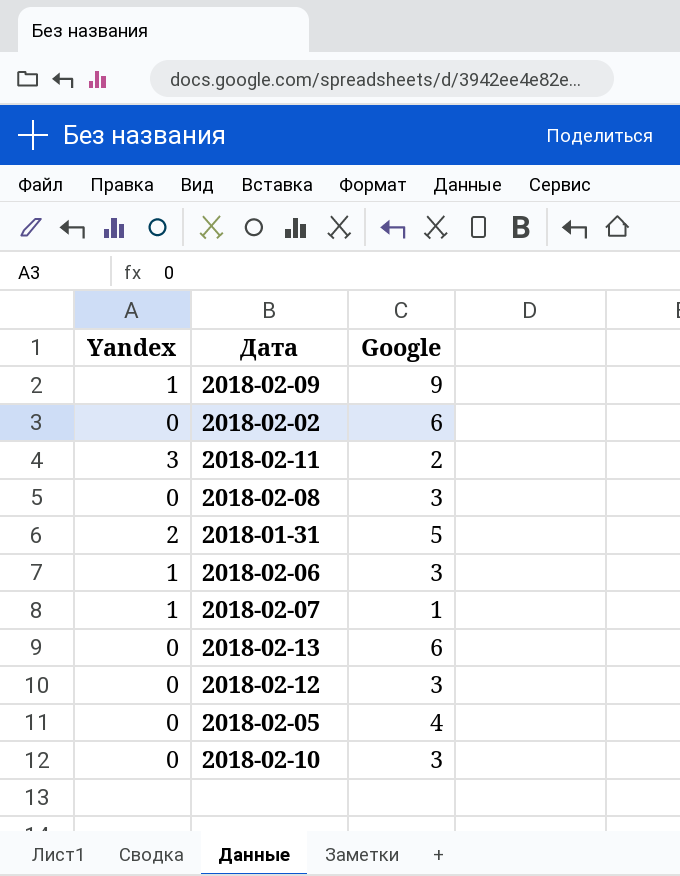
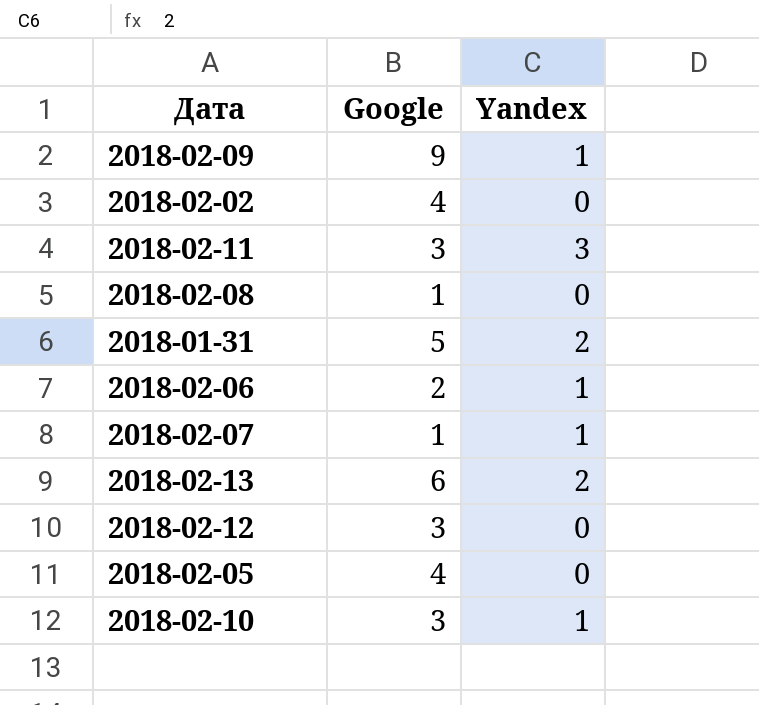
column Yandex | position: 1 -> 3
2018-02-02 | Google: 6 -> 4
2018-02-11 | Google: 2 -> 3
2018-02-08 | Google: 3 -> 1
2018-02-06 | Google: 3 -> 2
2018-02-13 | Yandex: 0 -> 2
2018-02-10 | Yandex: 0 -> 1

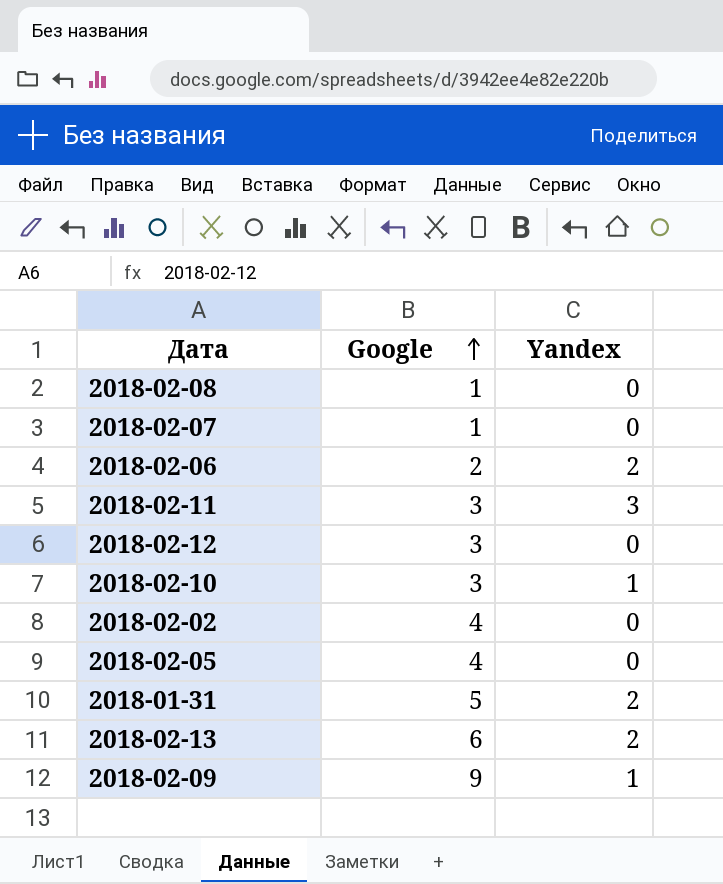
row order: none -> Google ascending
2018-02-07 | Yandex: 1 -> 0
2018-02-06 | Yandex: 1 -> 2

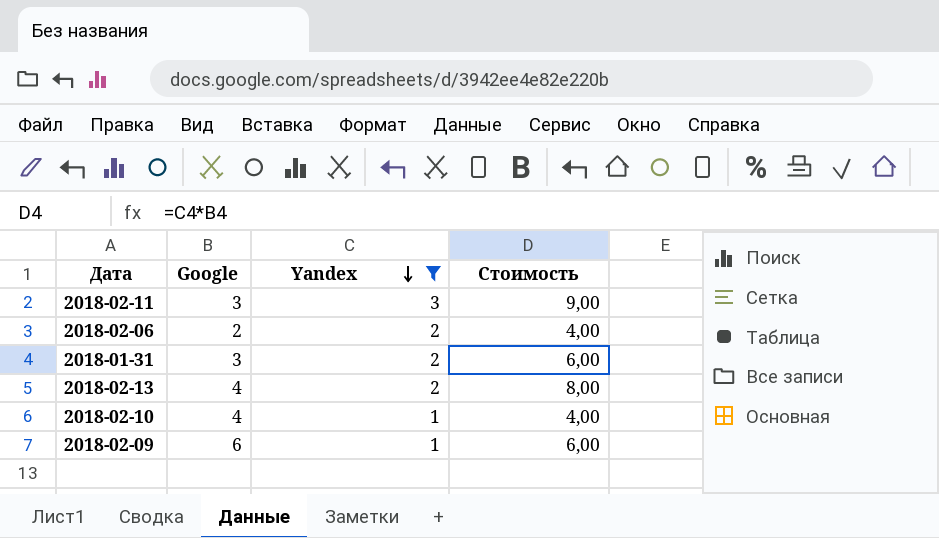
filter: none -> Yandex != 0
row order: Google ascending -> Yandex descending
column Стоимость | formula: none -> [Google] * [Yandex]
2018-01-31 | Google: 5 -> 3
2018-02-13 | Google: 6 -> 4
2018-02-10 | Google: 3 -> 4
2018-02-09 | Google: 9 -> 6

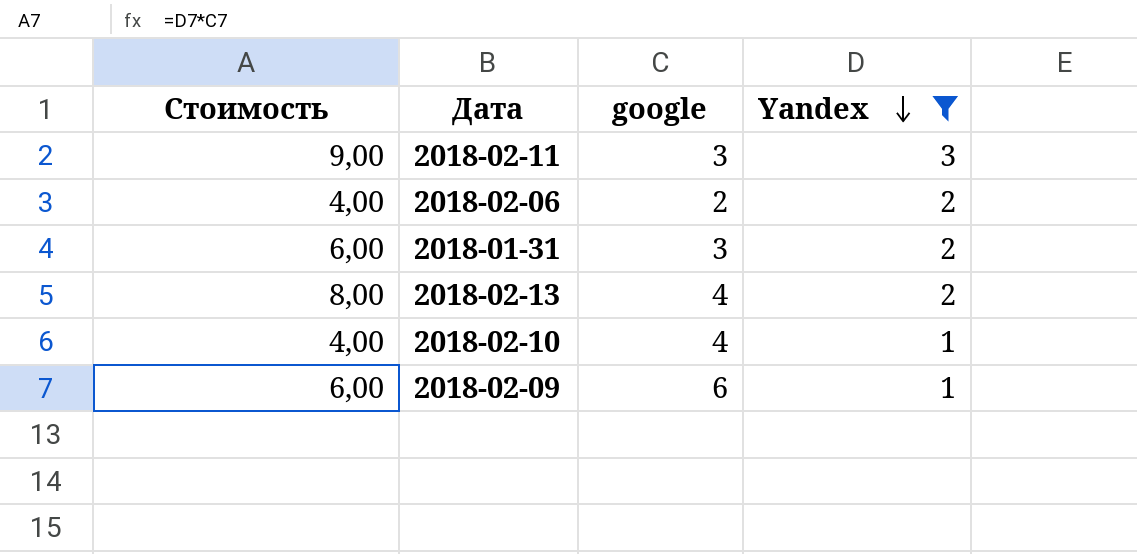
column Стоимость | position: 4 -> 1
column name: Google -> google

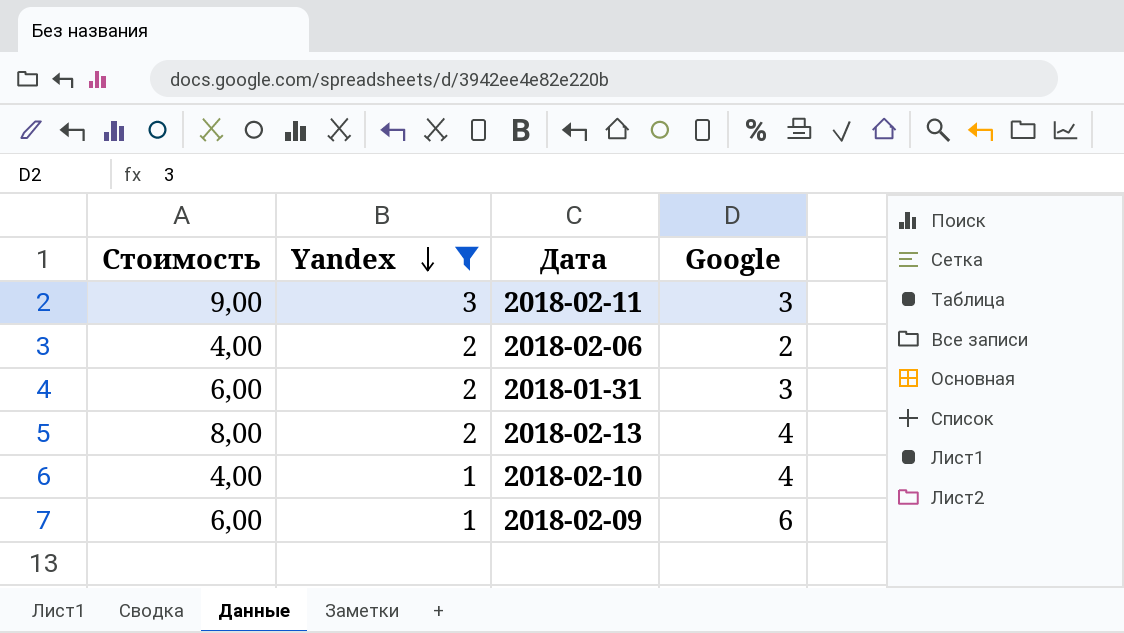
column Yandex | position: 4 -> 2
column name: google -> Google

